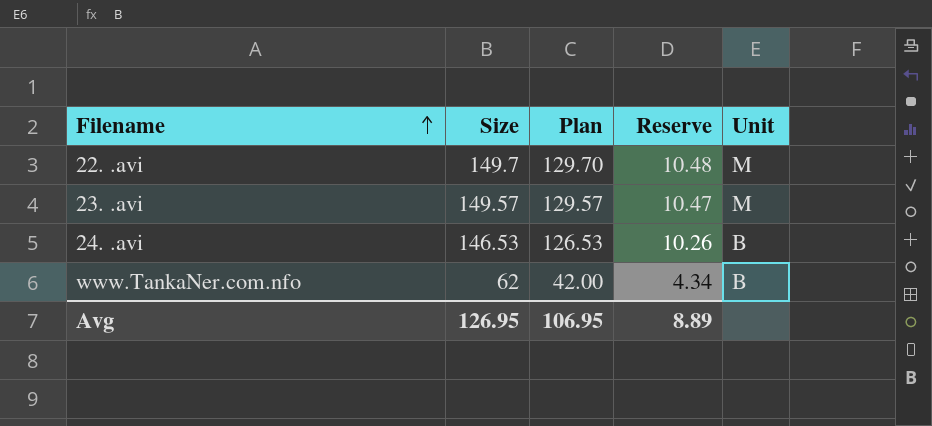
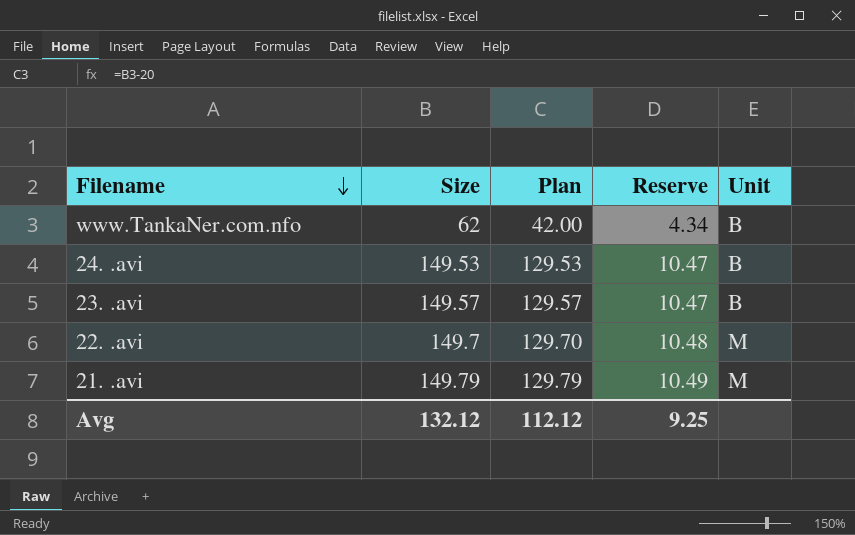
row order: Filename ascending -> Filename descending
24. .avi | Size: 146.53 -> 149.53
24. .avi | Plan: 126.53 -> 129.53
24. .avi | Reserve: 10.26 -> 10.47
23. .avi | Unit: M -> B
row 21. .avi: none -> 149.79 | 129.79 | 10.49 | M
Avg | Size: 126.95 -> 132.12
Avg | Plan: 106.95 -> 112.12
Avg | Reserve: 8.89 -> 9.25

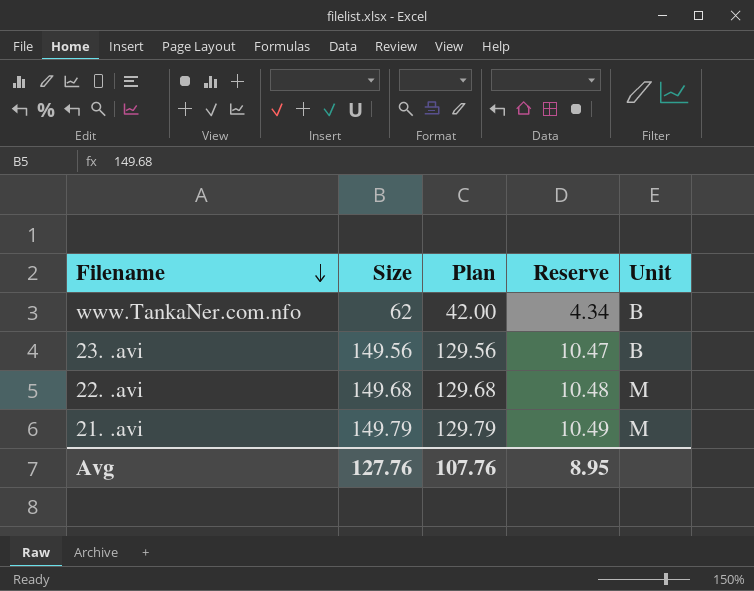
row 24. .avi: 149.53 | 129.53 | 10.47 | B -> none
23. .avi | Size: 149.57 -> 149.56
23. .avi | Plan: 129.57 -> 129.56
22. .avi | Size: 149.7 -> 149.68
22. .avi | Plan: 129.70 -> 129.68
Avg | Size: 132.12 -> 127.76
Avg | Plan: 112.12 -> 107.76
Avg | Reserve: 9.25 -> 8.95

